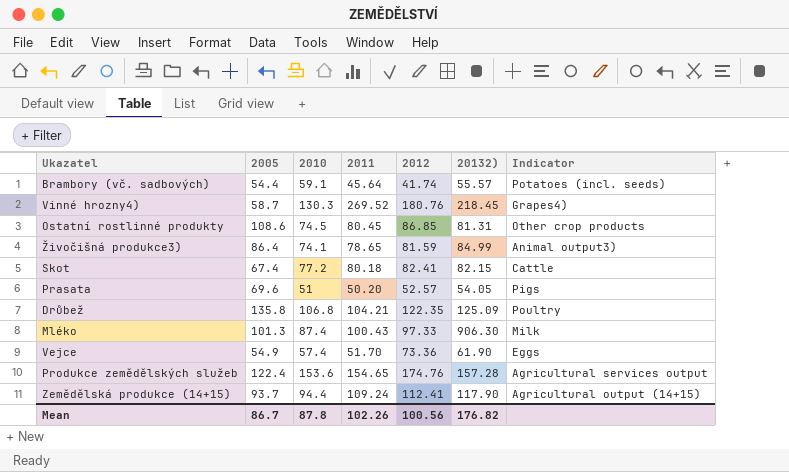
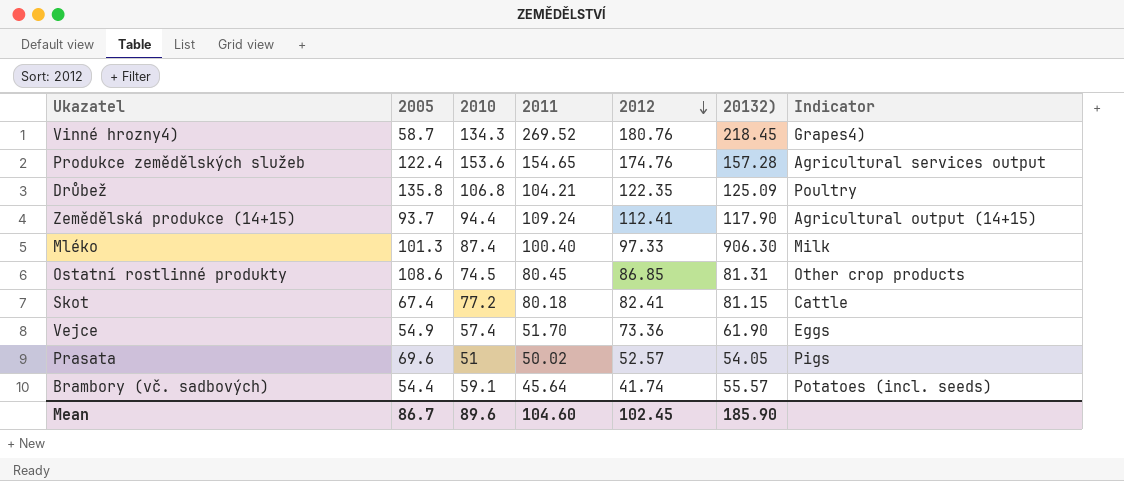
row order: none -> 2012 descending
row Živočišná produkce3): 86.4 | 74.1 | 78.65 | 81.59 | 84.99 | Animal output3) -> none
Vinné hrozny4) | 2010: 130.3 -> 134.3
Mléko | 2011: 100.43 -> 100.40
Skot | 20132): 82.15 -> 81.15
Prasata | 2011: 50.20 -> 50.02
Mean | 2010: 87.8 -> 89.6
Mean | 2011: 102.26 -> 104.60
Mean | 2012: 100.56 -> 102.45
Mean | 20132): 176.82 -> 185.90

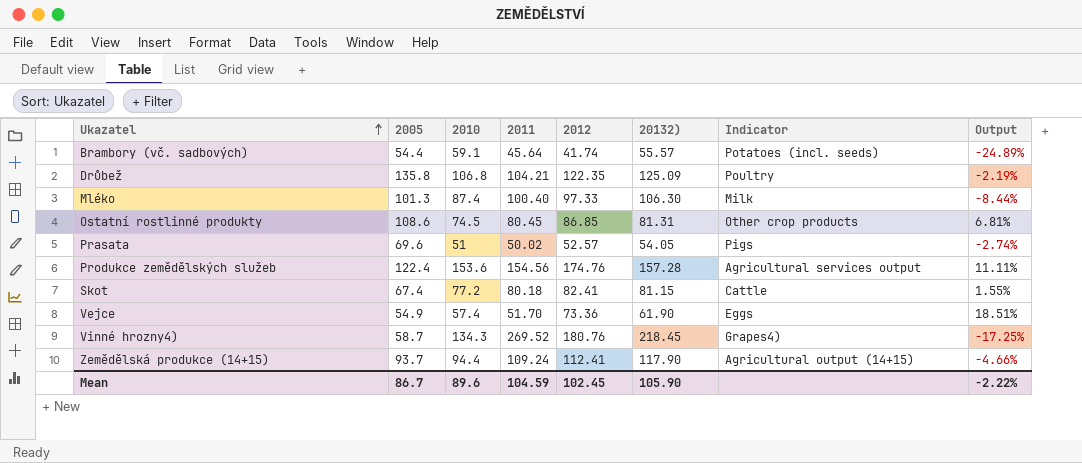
row order: 2012 descending -> Ukazatel ascending
column Output | formula: none -> ([2012] - [20132)]) / [20132)]
Mléko | 20132): 906.30 -> 106.30
Produkce zemědělských služeb | 2011: 154.65 -> 154.56
Mean | 2011: 104.60 -> 104.59
Mean | 20132): 185.90 -> 105.90

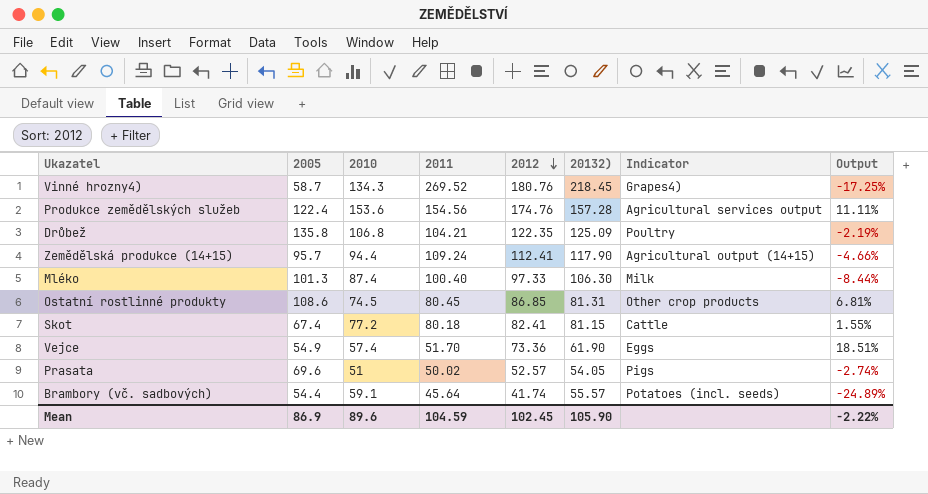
row order: Ukazatel ascending -> 2012 descending
Zemědělská produkce (14+15) | 2005: 93.7 -> 95.7
Mean | 2005: 86.7 -> 86.9

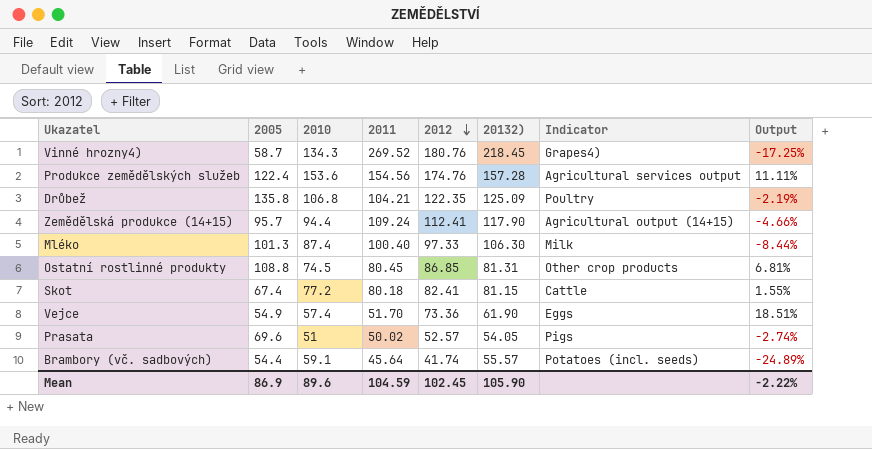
Ostatní rostlinné produkty | 2005: 108.6 -> 108.8

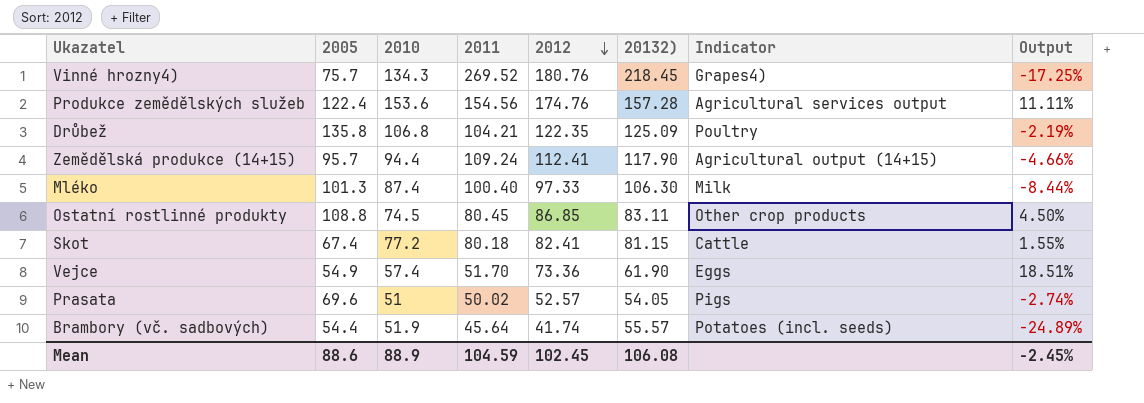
Vinné hrozny4) | 2005: 58.7 -> 75.7
Ostatní rostlinné produkty | 20132): 81.31 -> 83.11
Ostatní rostlinné produkty | Output: 6.81% -> 4.50%
Brambory (vč. sadbových) | 2010: 59.1 -> 51.9
Mean | 2005: 86.9 -> 88.6
Mean | 2010: 89.6 -> 88.9
Mean | 20132): 105.90 -> 106.08
Mean | Output: -2.22% -> -2.45%

